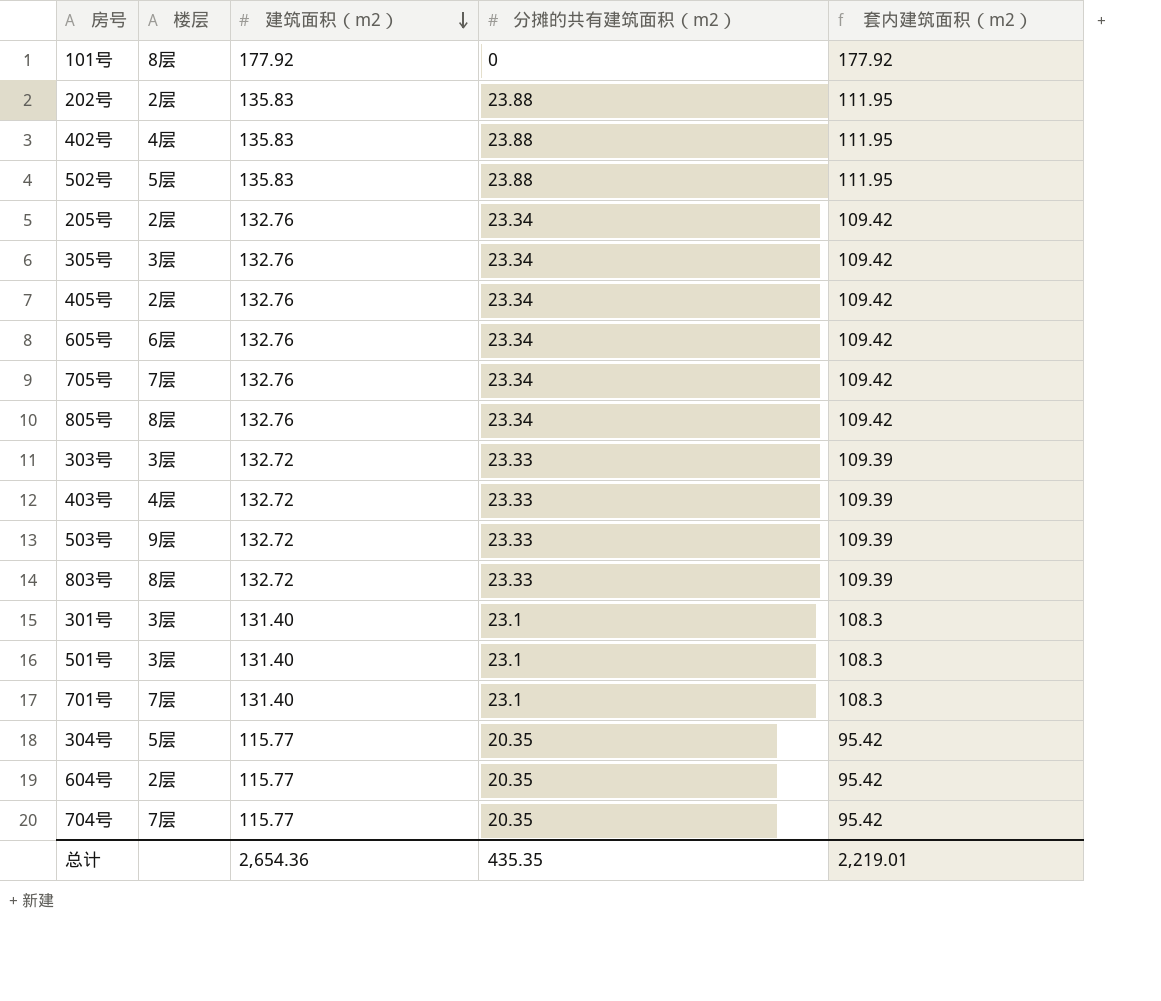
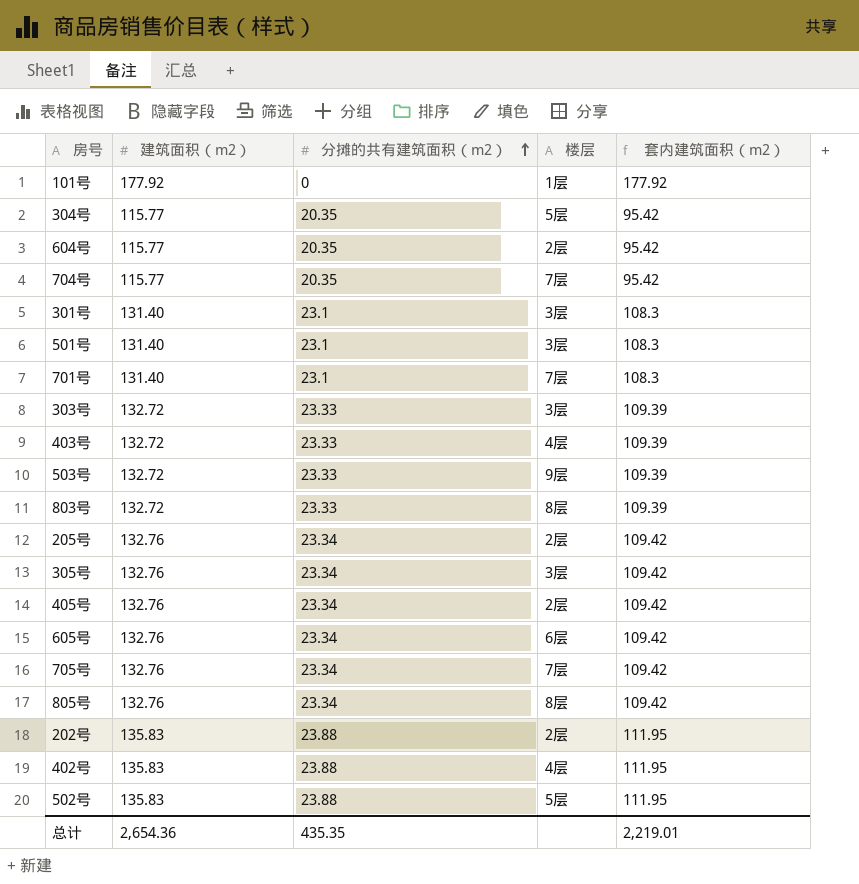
row order: 建筑面积（m2） descending -> 分摊的共有建筑面积（m2） ascending
column 楼层 | position: 2 -> 4
101号 | 楼层: 8层 -> 1层

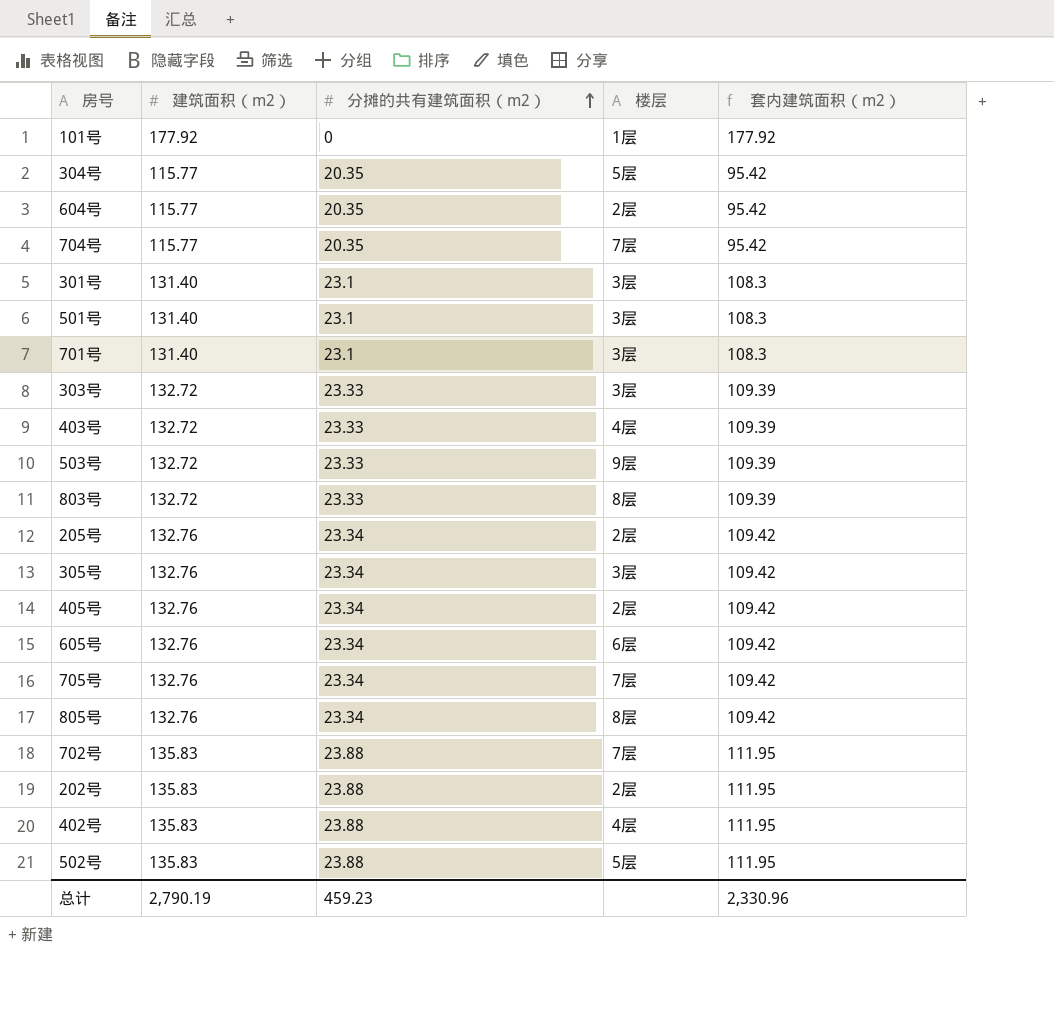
701号 | 楼层: 7层 -> 3层
row 702号: none -> 135.83 | 23.88 | 7层 | 111.95
总计 | 建筑面积（m2）: 2,654.36 -> 2,790.19
总计 | 分摊的共有建筑面积（m2）: 435.35 -> 459.23
总计 | 套内建筑面积（m2）: 2,219.01 -> 2,330.96

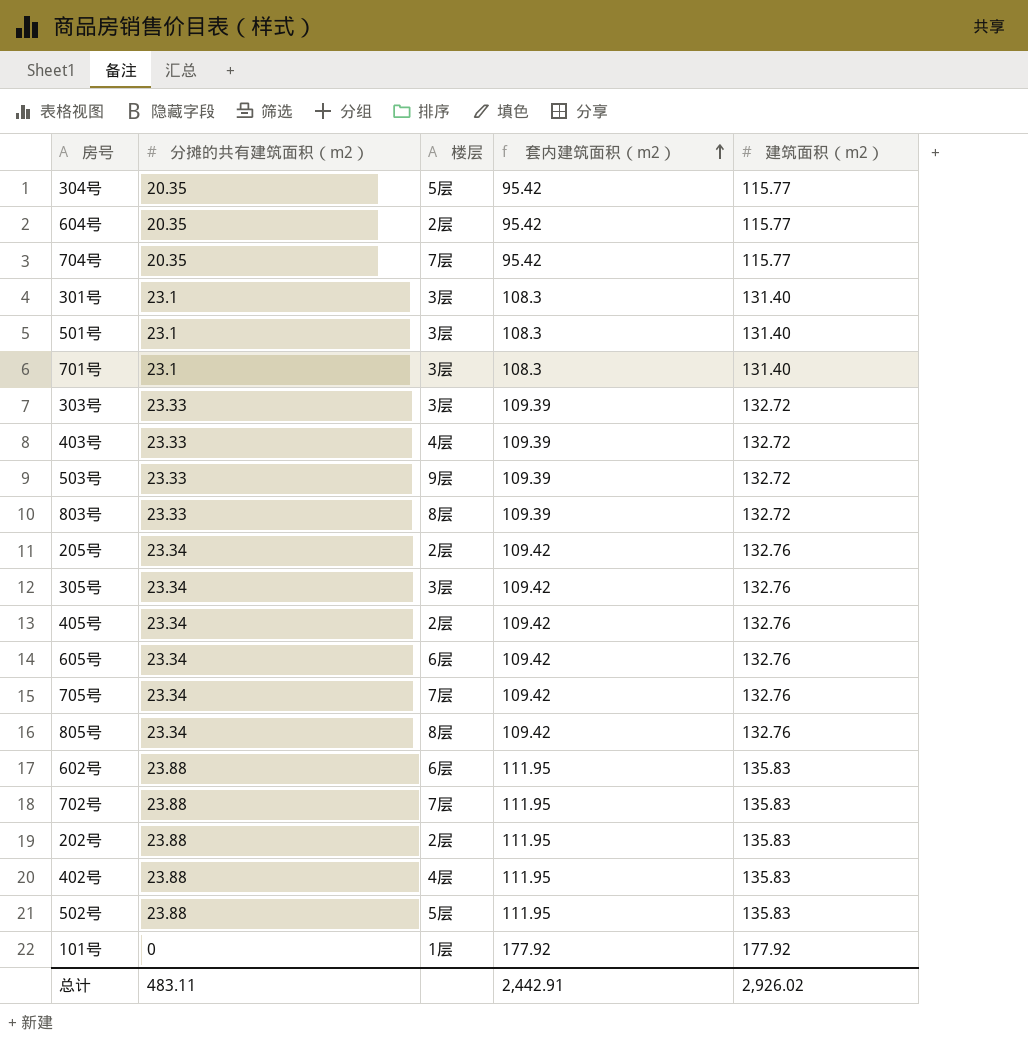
row order: 分摊的共有建筑面积（m2） ascending -> 套内建筑面积（m2） ascending
column 建筑面积（m2） | position: 2 -> 5
row 602号: none -> 23.88 | 6层 | 111.95 | 135.83
总计 | 分摊的共有建筑面积（m2）: 459.23 -> 483.11
总计 | 套内建筑面积（m2）: 2,330.96 -> 2,442.91
总计 | 建筑面积（m2）: 2,790.19 -> 2,926.02

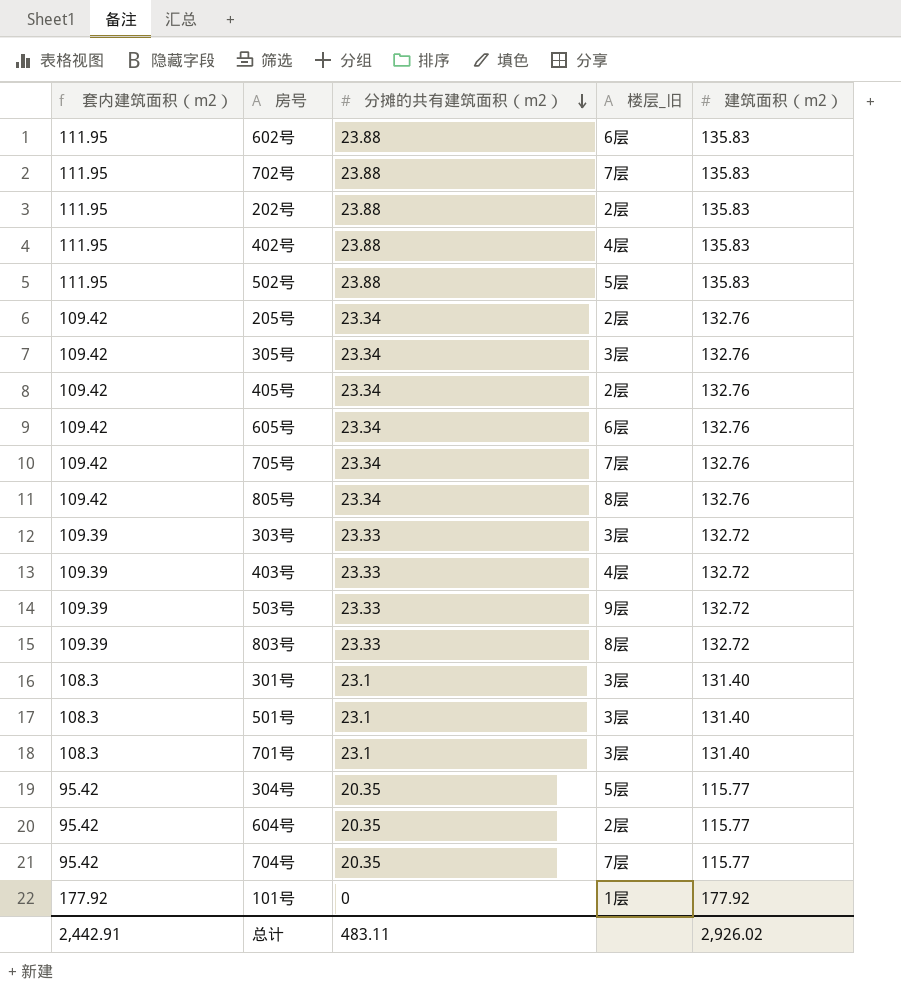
row order: 套内建筑面积（m2） ascending -> 分摊的共有建筑面积（m2） descending
column 套内建筑面积（m2） | position: 4 -> 1
column name: 楼层 -> 楼层_旧

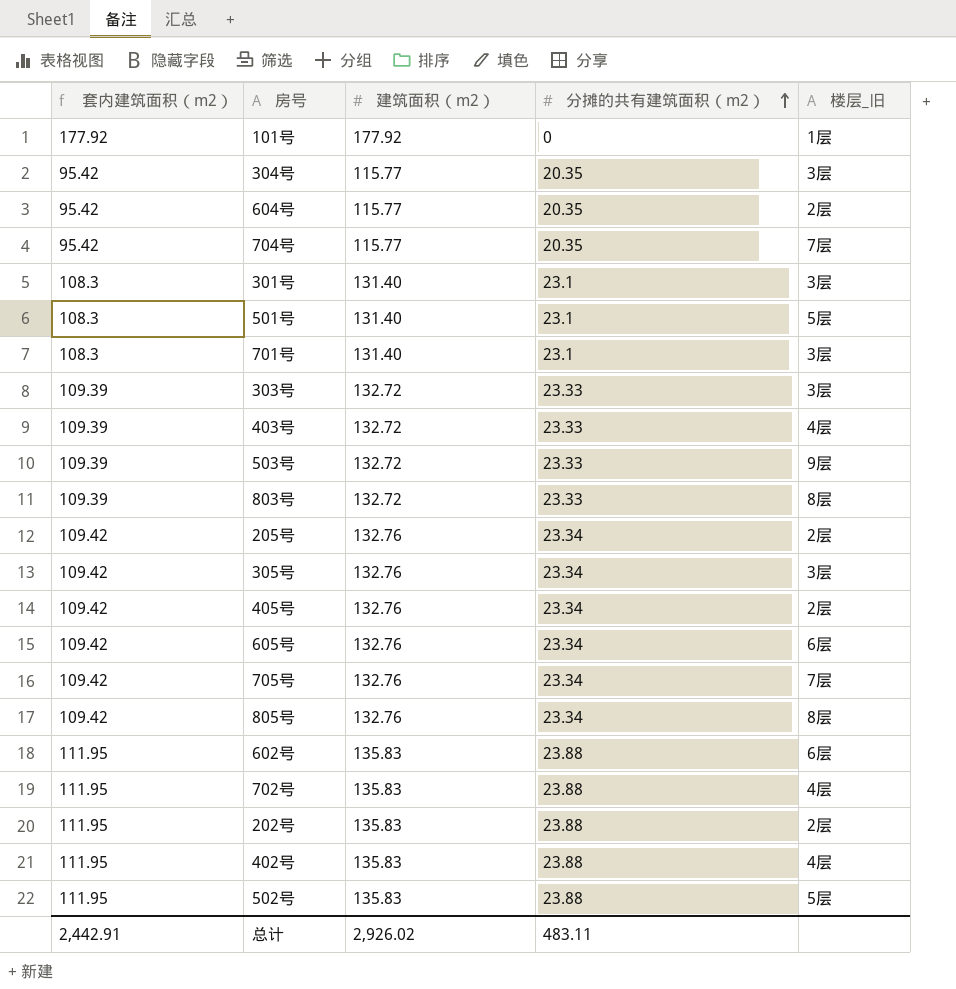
row order: 分摊的共有建筑面积（m2） descending -> 分摊的共有建筑面积（m2） ascending
column 建筑面积（m2） | position: 5 -> 3
304号 | 楼层_旧: 5层 -> 3层
501号 | 楼层_旧: 3层 -> 5层
702号 | 楼层_旧: 7层 -> 4层

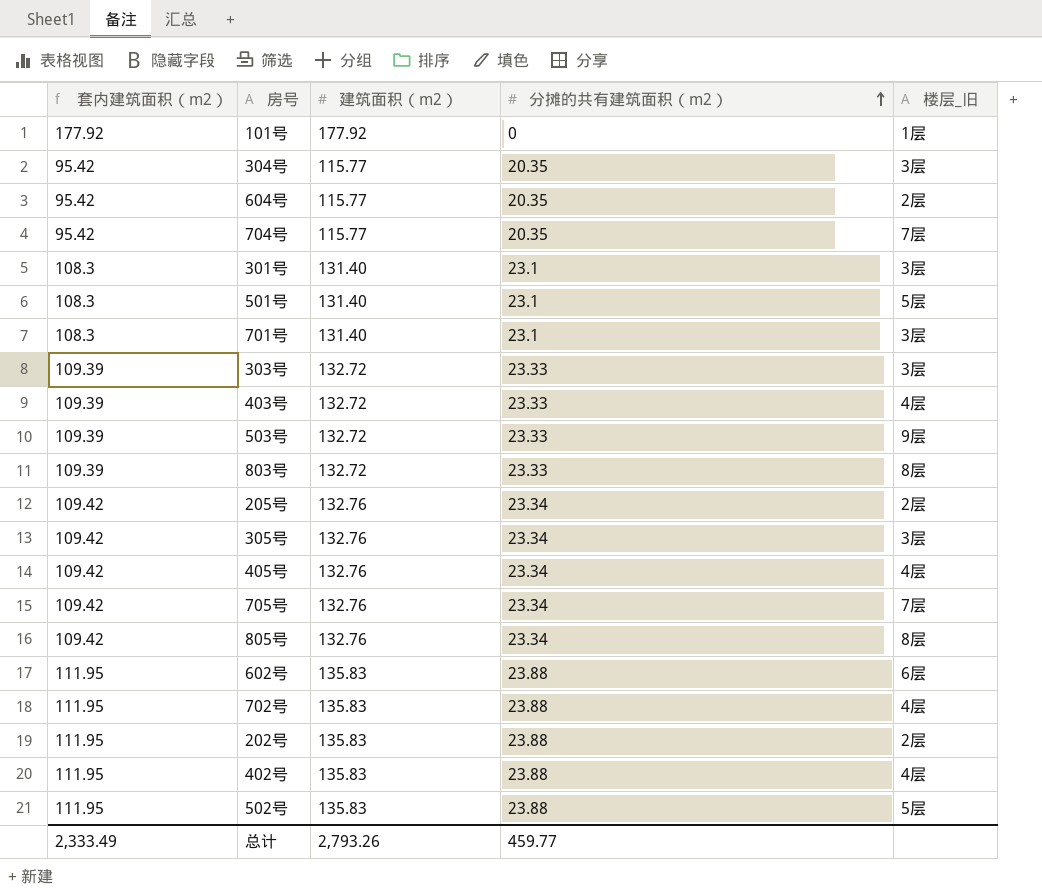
row 605号: 109.42 | 132.76 | 23.34 | 6层 -> none
405号 | 楼层_旧: 2层 -> 4层
总计 | 套内建筑面积（m2）: 2,442.91 -> 2,333.49
总计 | 建筑面积（m2）: 2,926.02 -> 2,793.26
总计 | 分摊的共有建筑面积（m2）: 483.11 -> 459.77

